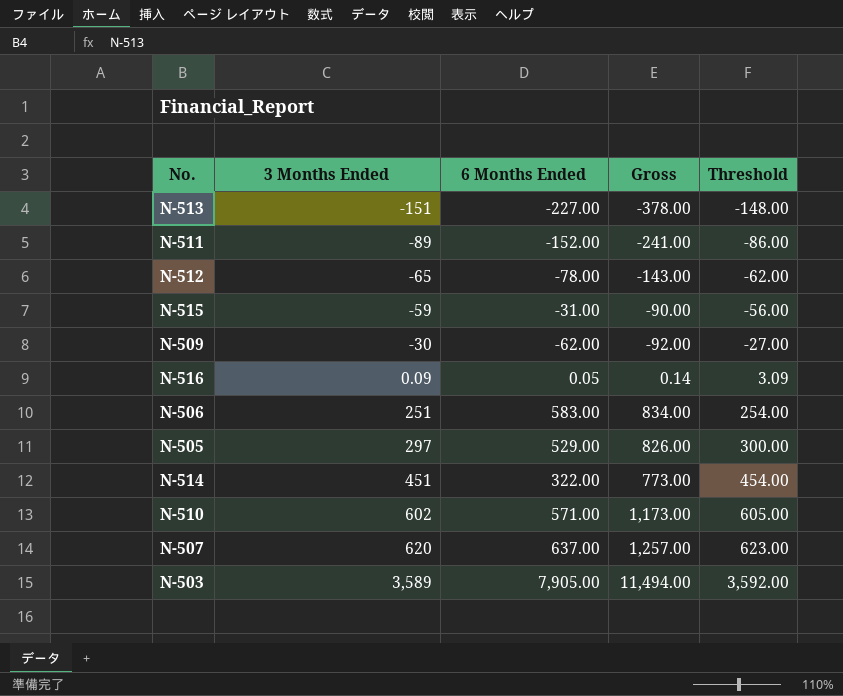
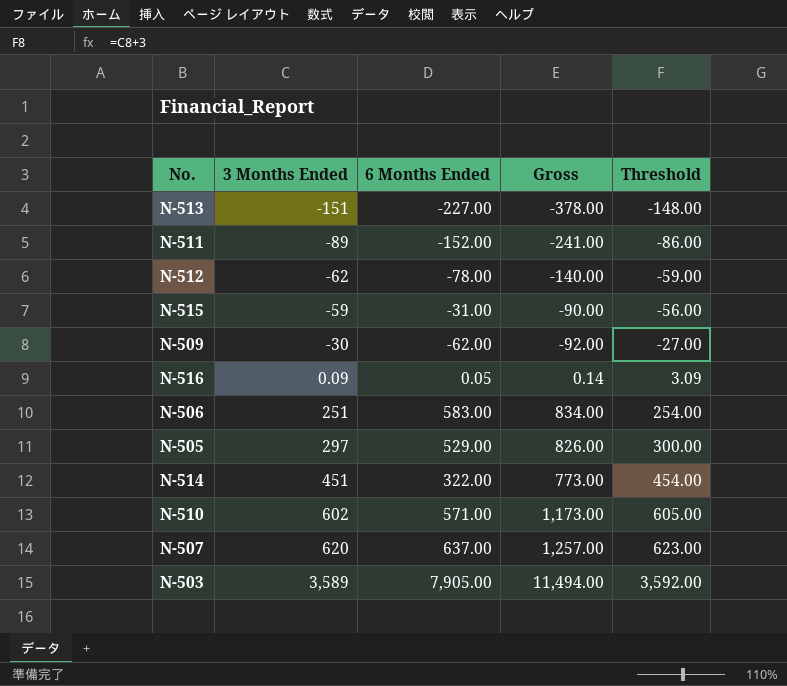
N-512 | 3 Months Ended: -65 -> -62
N-512 | Gross: -143.00 -> -140.00
N-512 | Threshold: -62.00 -> -59.00

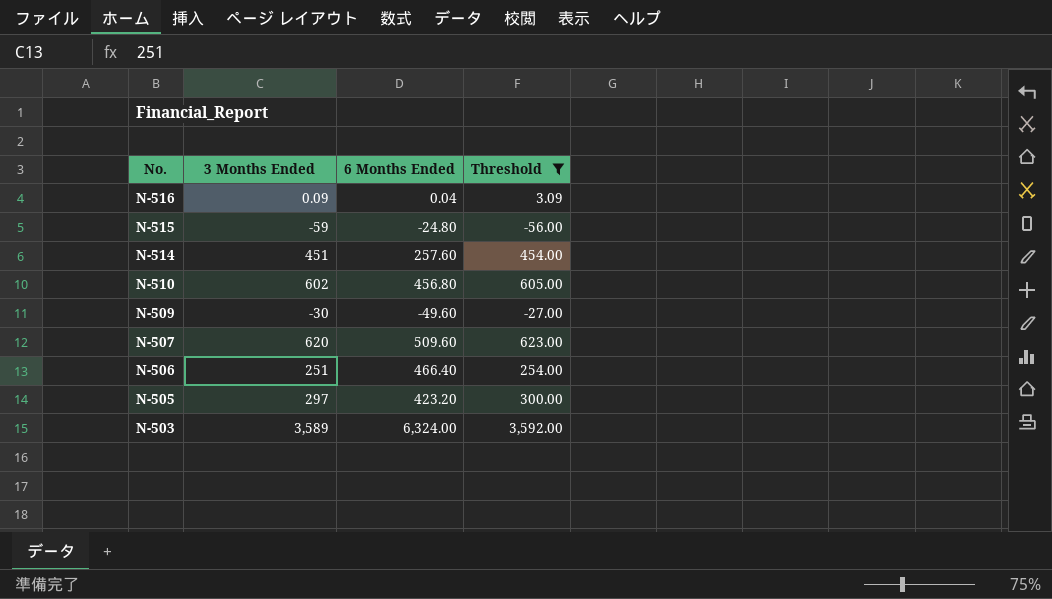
filter: none -> Threshold >= -56.00
row order: 3 Months Ended ascending -> No. descending
column Gross | formula: [3 Months Ended] + [6 Months Ended] -> none
N-516 | 6 Months Ended: 0.05 -> 0.04
N-515 | 6 Months Ended: -31.00 -> -24.80
N-514 | 6 Months Ended: 322.00 -> 257.60
N-510 | 6 Months Ended: 571.00 -> 456.80
N-509 | 6 Months Ended: -62.00 -> -49.60
N-507 | 6 Months Ended: 637.00 -> 509.60
N-506 | 6 Months Ended: 583.00 -> 466.40
N-505 | 6 Months Ended: 529.00 -> 423.20
N-503 | 6 Months Ended: 7,905.00 -> 6,324.00

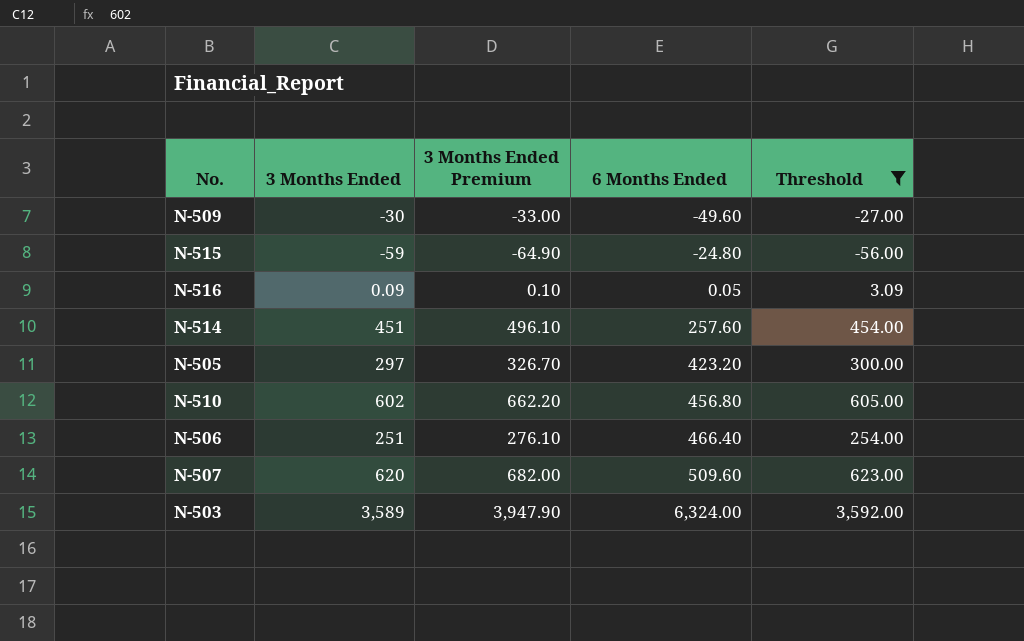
row order: No. descending -> 6 Months Ended ascending
column 3 Months Ended Premium | formula: none -> [3 Months Ended] * 1.1
N-516 | 6 Months Ended: 0.04 -> 0.05

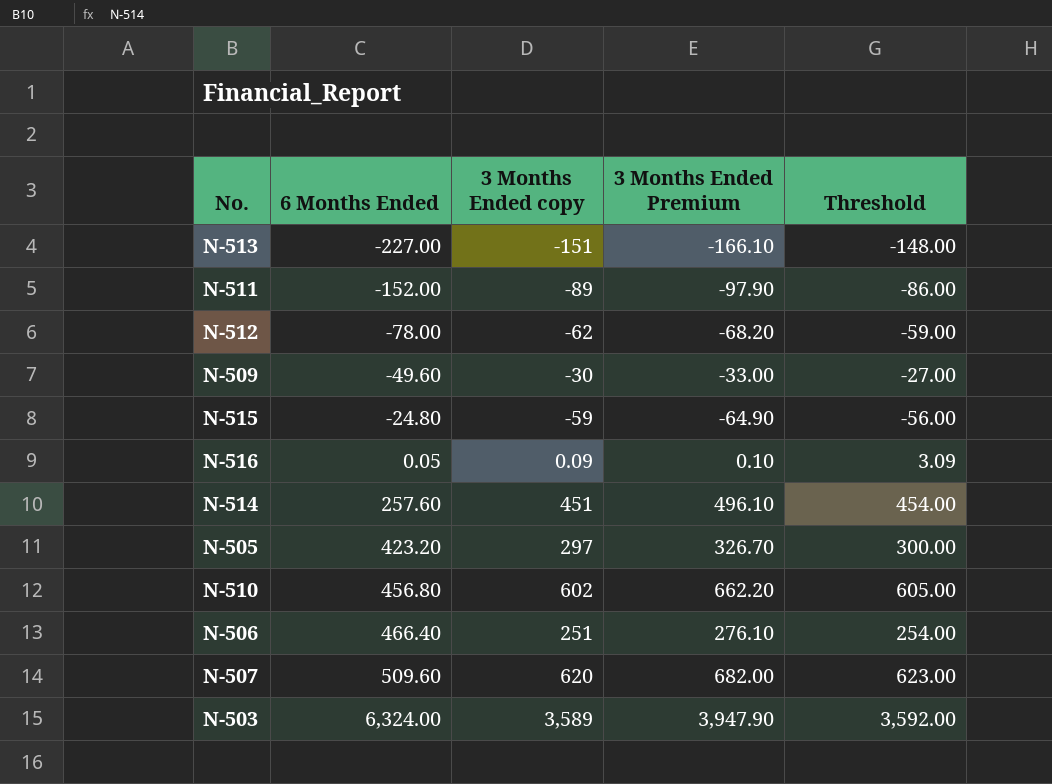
filter: Threshold >= -56.00 -> none
column 6 Months Ended | position: 4 -> 2
column name: 3 Months Ended -> 3 Months Ended copy

